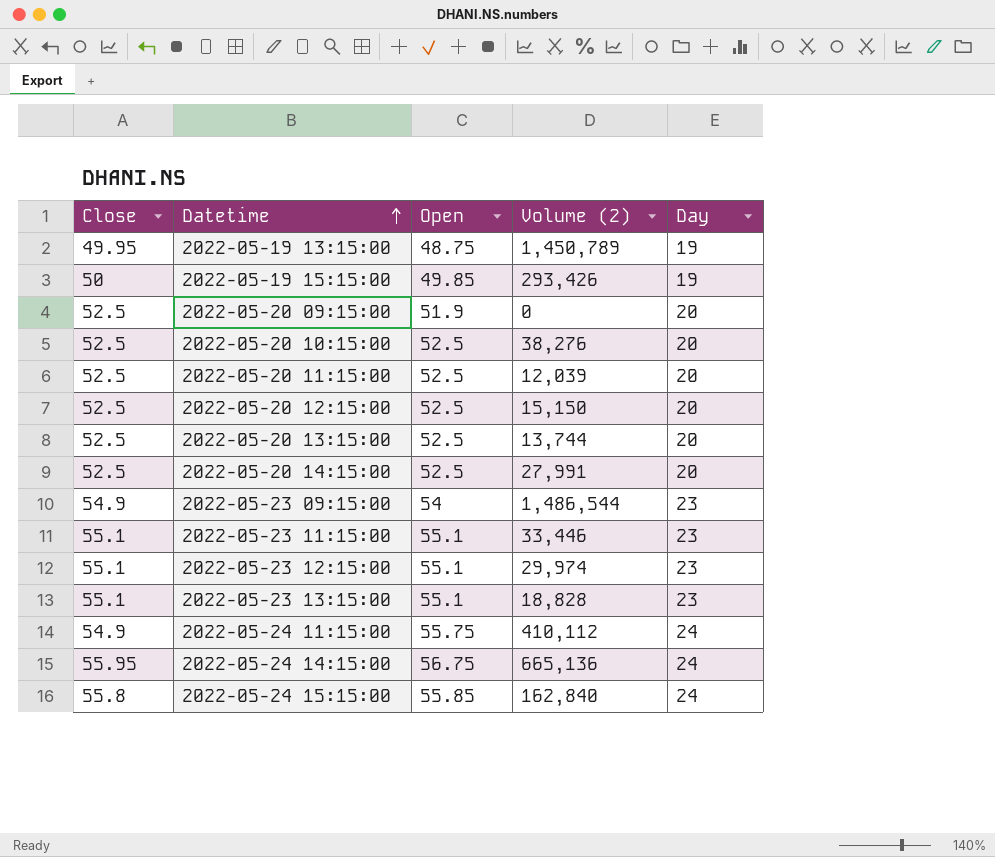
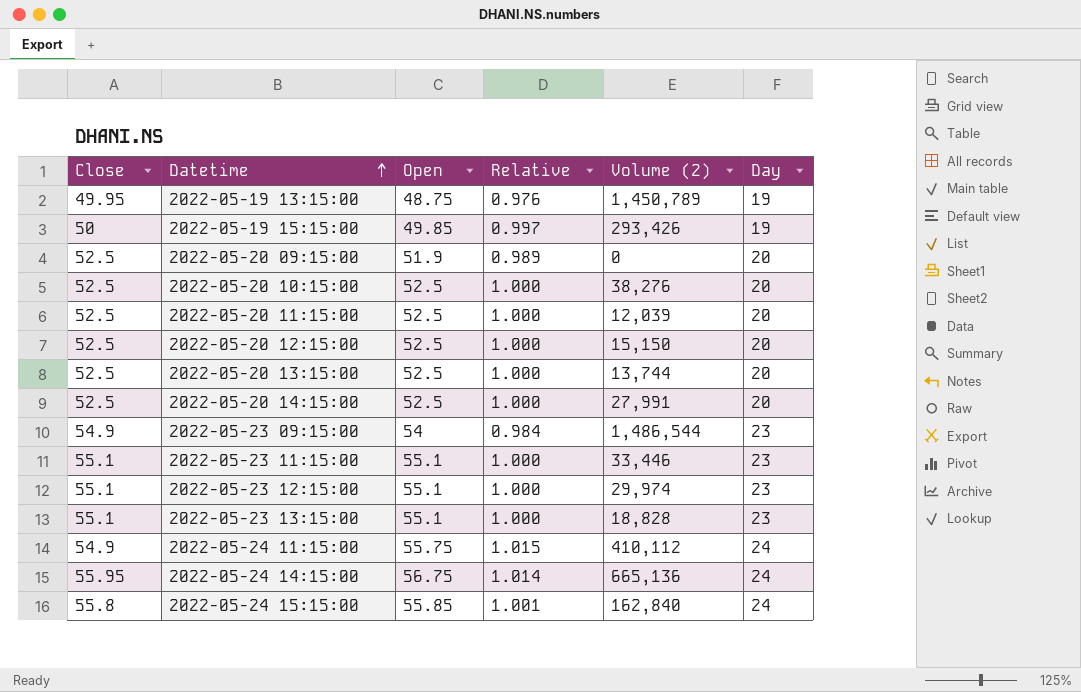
column Relative | formula: none -> [Open] / [Close]

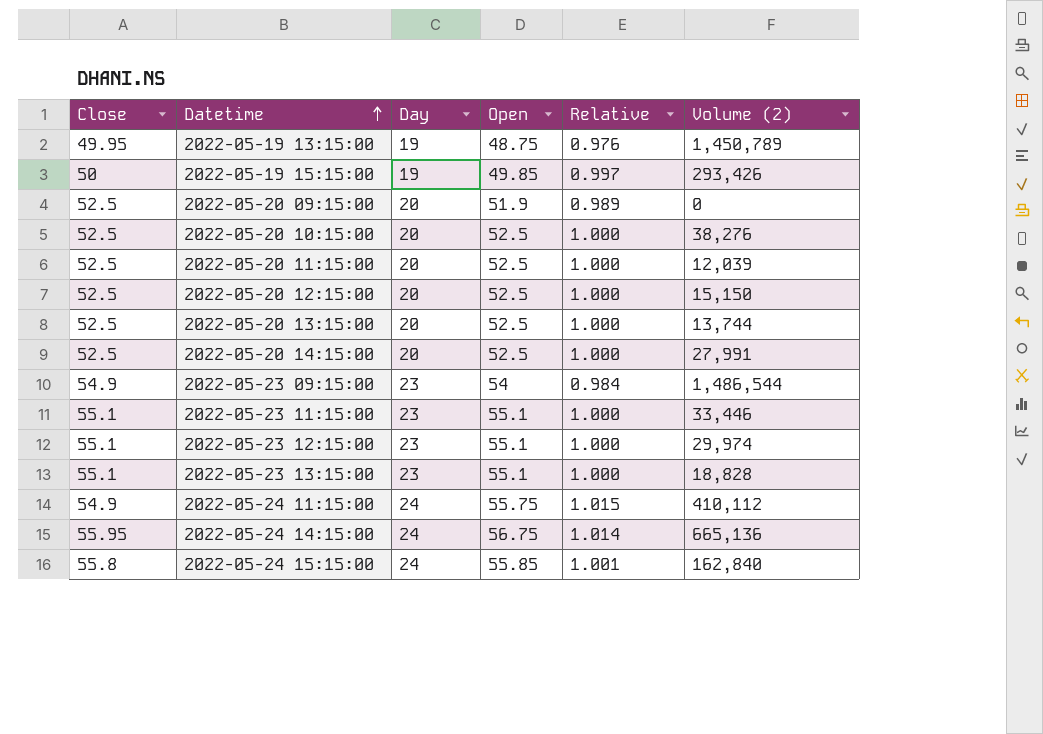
column Day | position: 6 -> 3

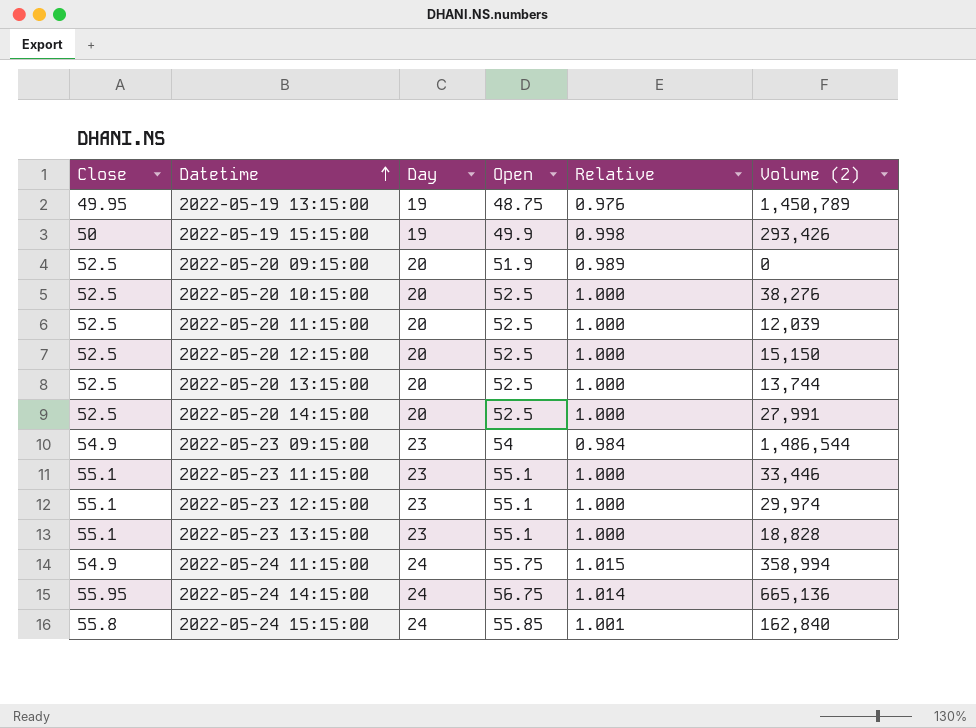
2022-05-19 15:15:00 | Open: 49.85 -> 49.9
2022-05-19 15:15:00 | Relative: 0.997 -> 0.998
2022-05-24 11:15:00 | Volume (2): 410,112 -> 358,994

